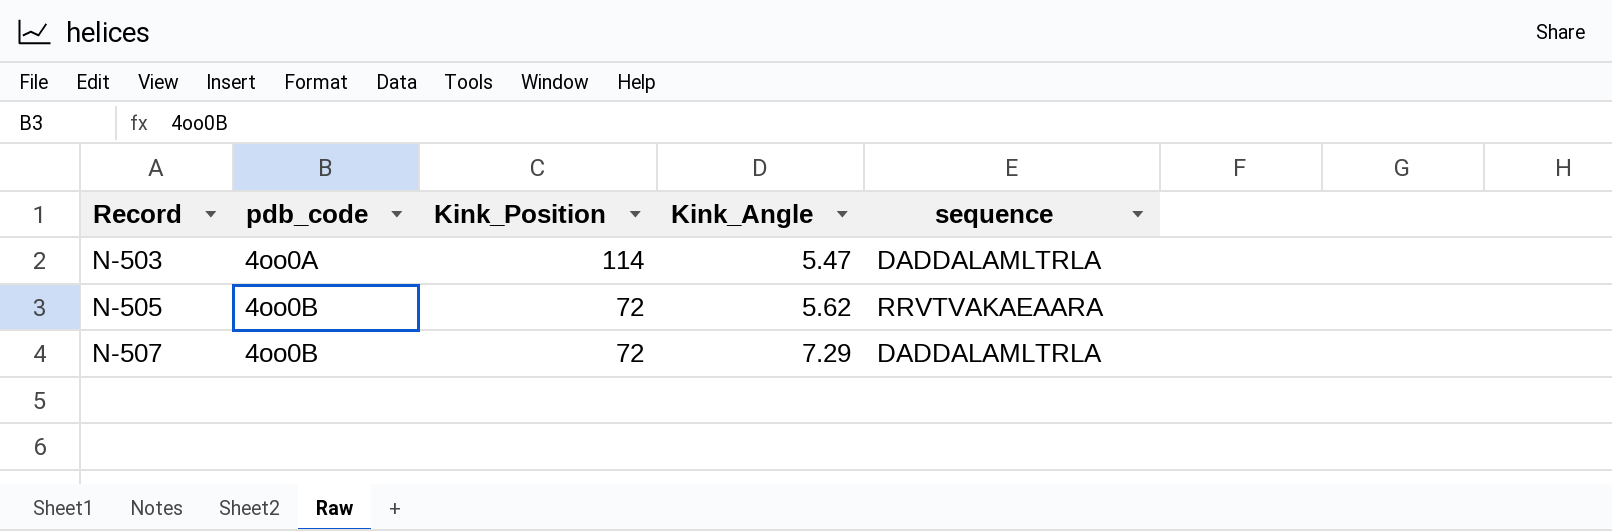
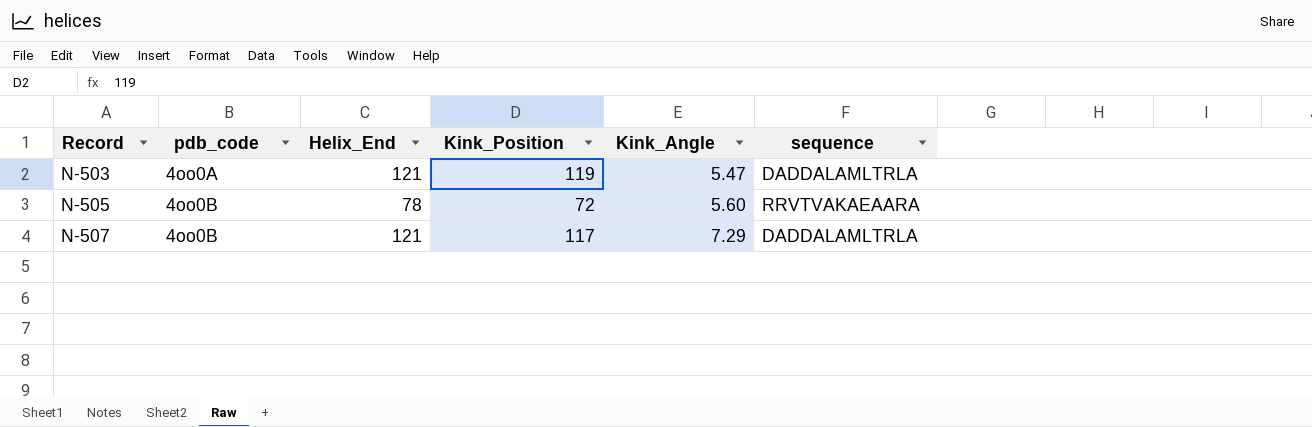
column Helix_End | position: none -> 3
N-503 | Kink_Position: 114 -> 119
N-505 | Kink_Angle: 5.62 -> 5.60
N-507 | Kink_Position: 72 -> 117

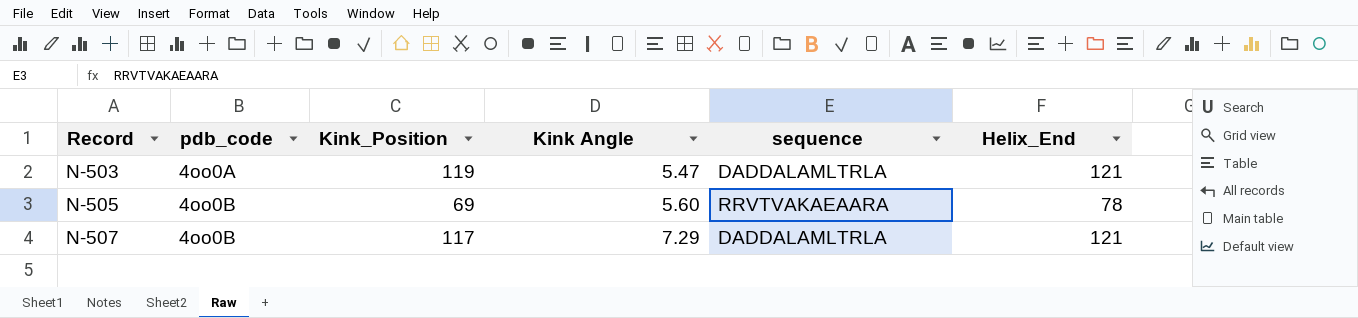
column name: Kink_Angle -> Kink Angle
column Helix_End | position: 3 -> 6
N-505 | Kink_Position: 72 -> 69

